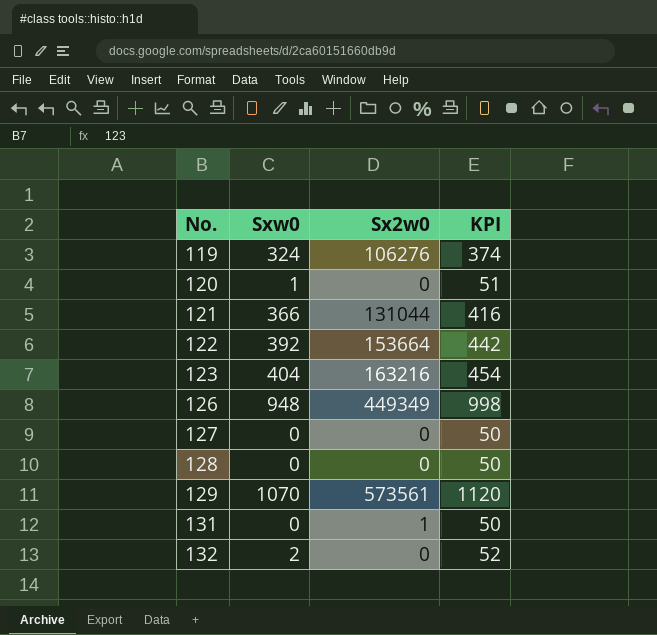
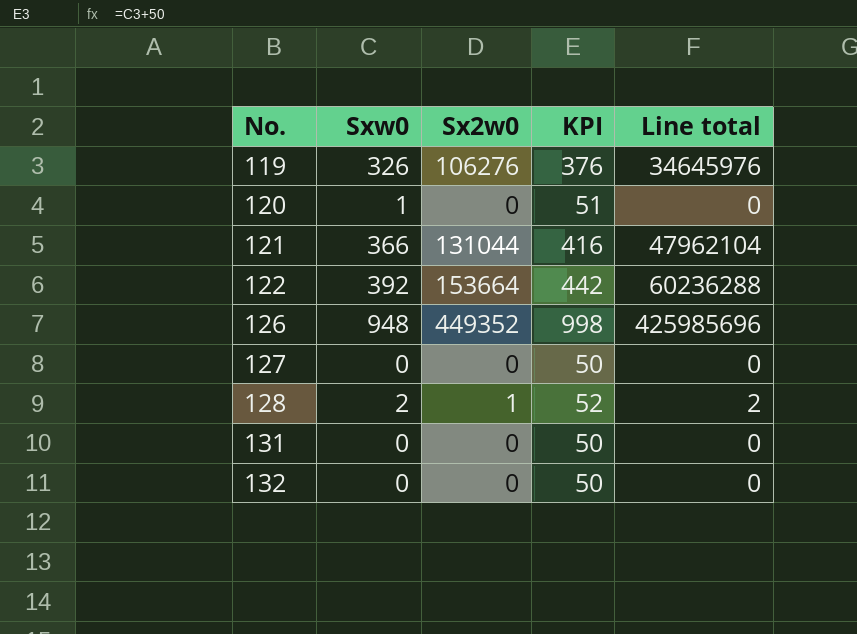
column Line total | formula: none -> [Sxw0] * [Sx2w0]
row 123: 404 | 163216 | 454 -> none
row 129: 1070 | 573561 | 1120 -> none
119 | Sxw0: 324 -> 326
119 | KPI: 374 -> 376
126 | Sx2w0: 449349 -> 449352
128 | Sxw0: 0 -> 2
128 | Sx2w0: 0 -> 1
128 | KPI: 50 -> 52
131 | Sx2w0: 1 -> 0
132 | Sxw0: 2 -> 0
132 | KPI: 52 -> 50

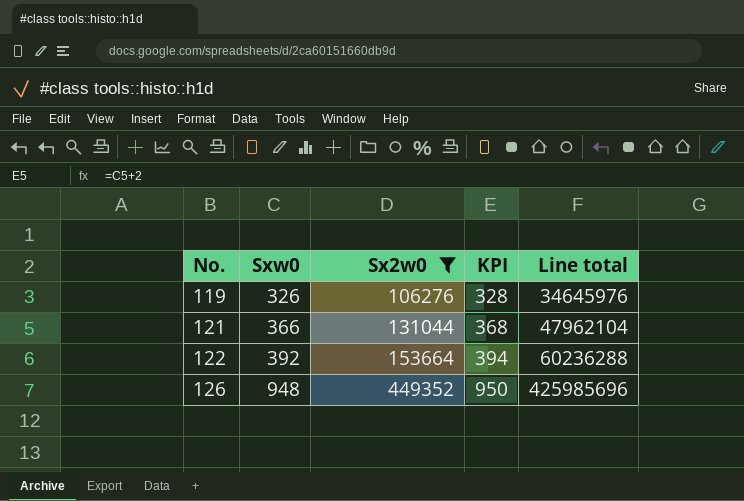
filter: none -> Sx2w0 >= 106276
column KPI | formula: [Sxw0] + 50 -> [Sxw0] + 2

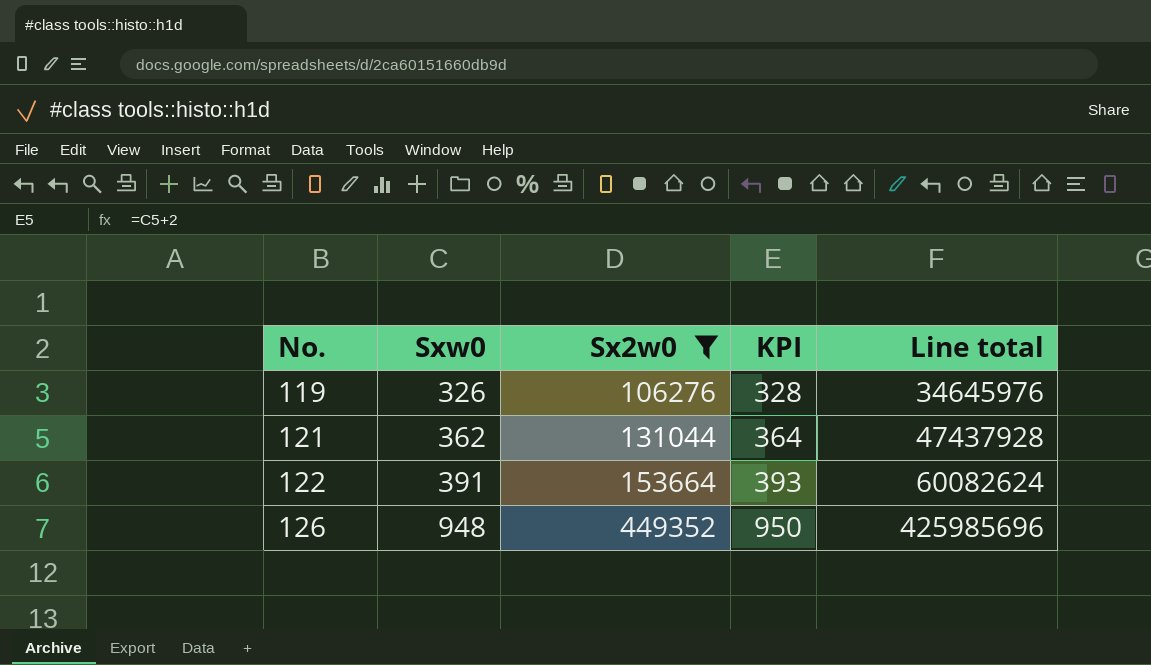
121 | Sxw0: 366 -> 362
121 | KPI: 368 -> 364
121 | Line total: 47962104 -> 47437928
122 | Sxw0: 392 -> 391
122 | KPI: 394 -> 393
122 | Line total: 60236288 -> 60082624

